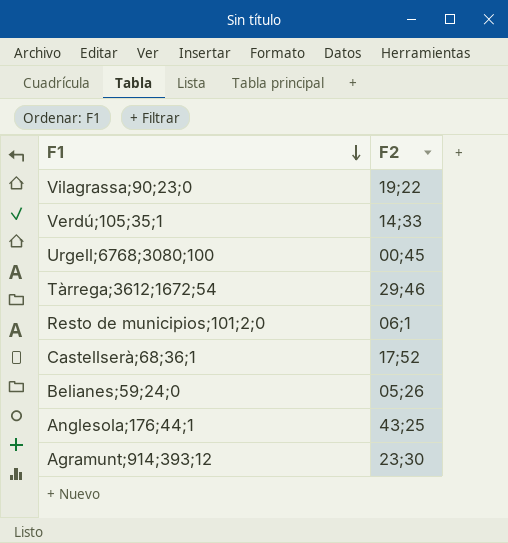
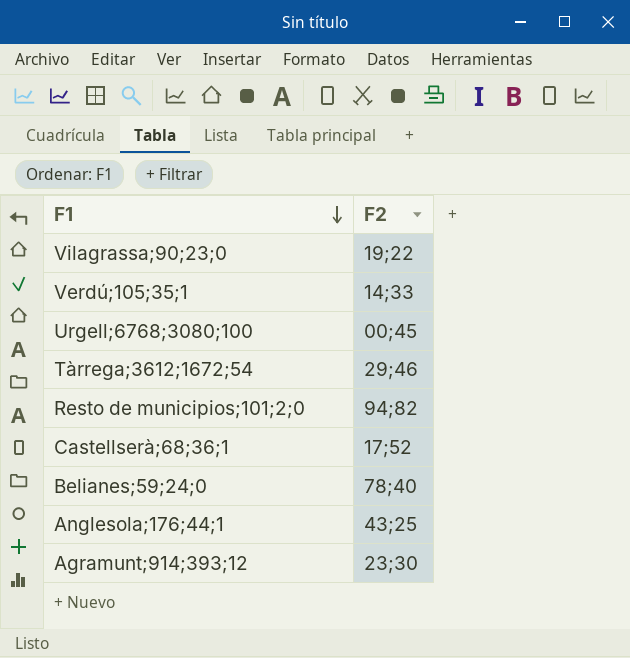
Resto de municipios;101;2;0 | F2: 06;1 -> 94;82
Belianes;59;24;0 | F2: 05;26 -> 78;40

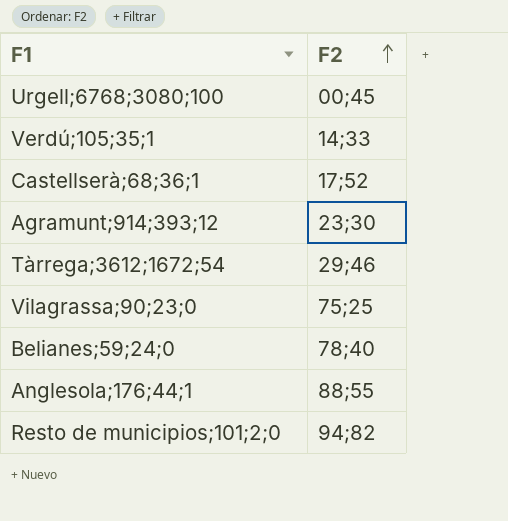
row order: F1 descending -> F2 ascending
Vilagrassa;90;23;0 | F2: 19;22 -> 75;25
Anglesola;176;44;1 | F2: 43;25 -> 88;55

